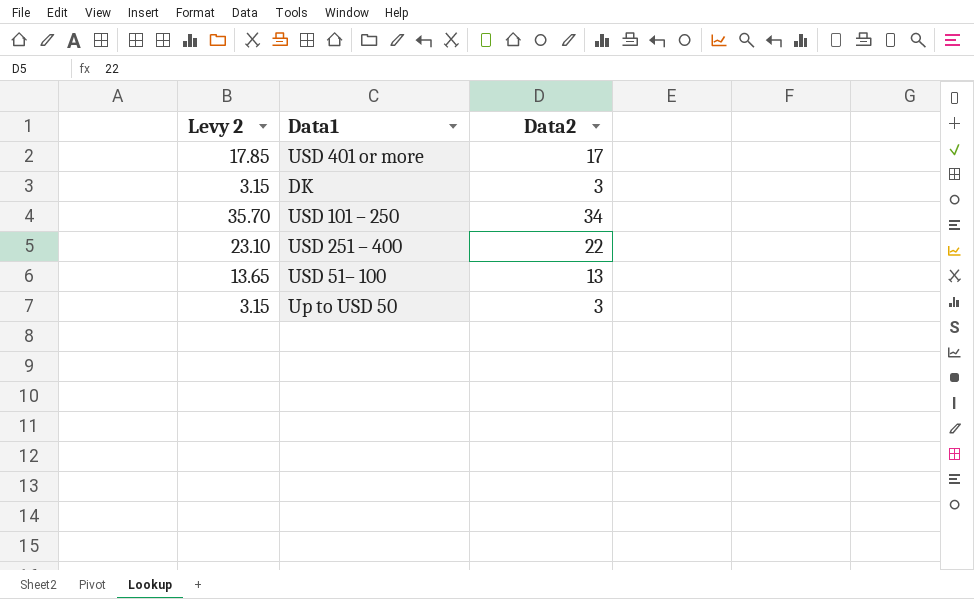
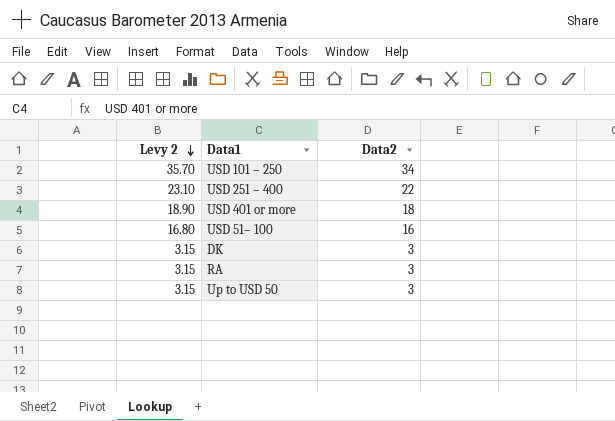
row order: none -> Levy 2 descending
USD 401 or more | Levy 2: 17.85 -> 18.90
USD 401 or more | Data2: 17 -> 18
USD 51– 100 | Levy 2: 13.65 -> 16.80
USD 51– 100 | Data2: 13 -> 16
row RA: none -> 3.15 | 3

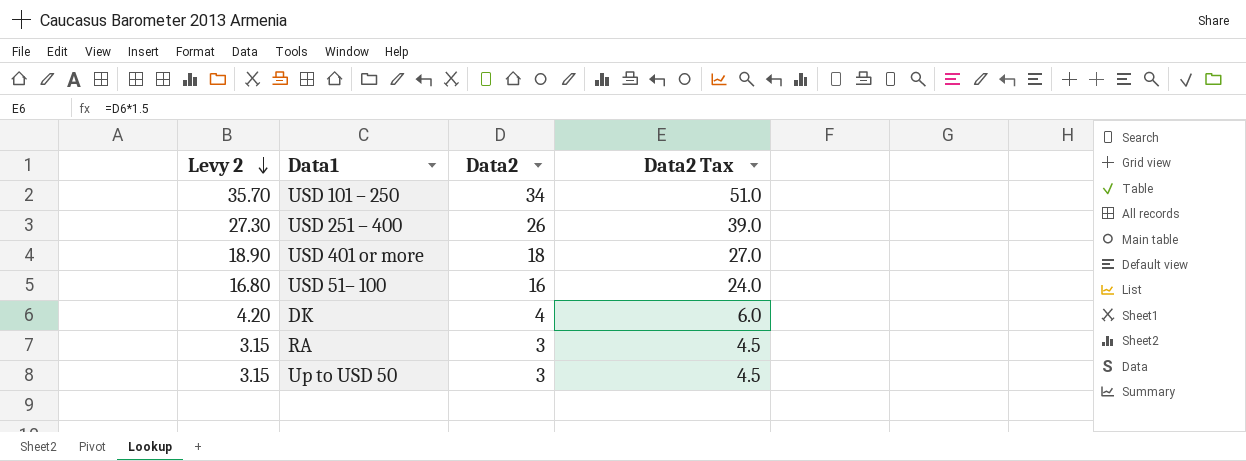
column Data2 Tax | formula: none -> [Data2] * 1.5
USD 251 – 400 | Levy 2: 23.10 -> 27.30
USD 251 – 400 | Data2: 22 -> 26
DK | Levy 2: 3.15 -> 4.20
DK | Data2: 3 -> 4

